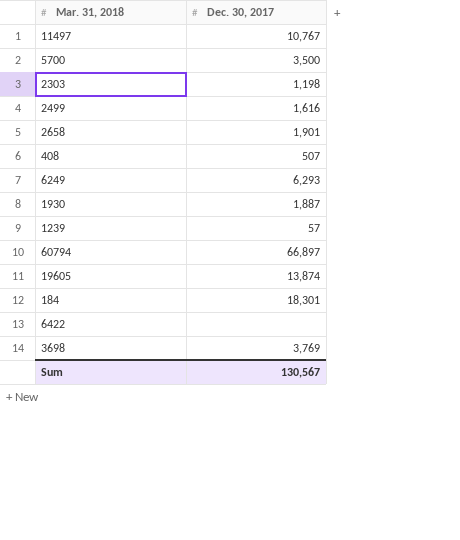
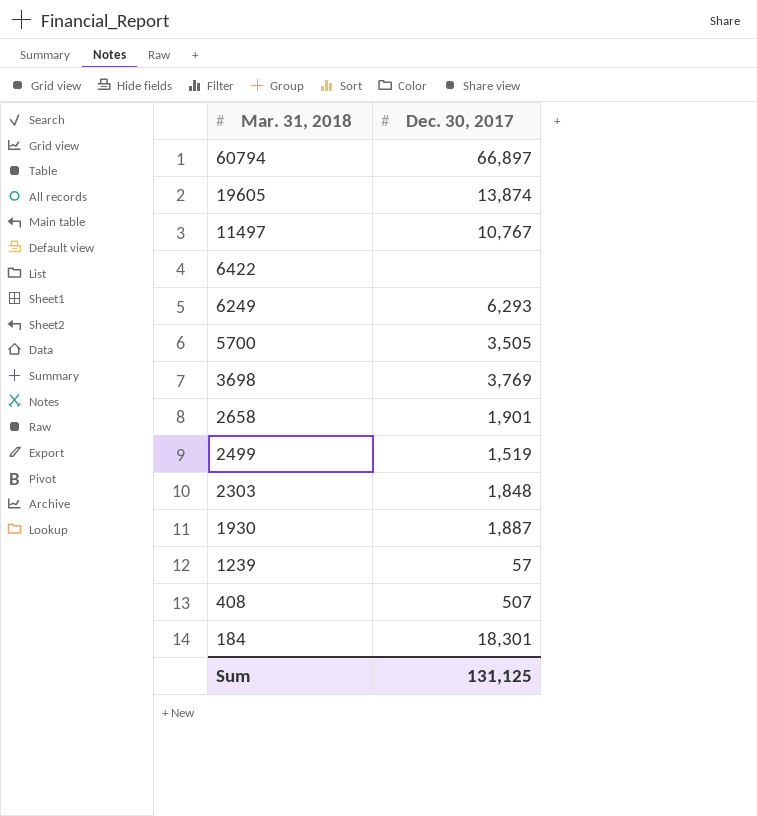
row order: none -> Mar. 31, 2018 descending
5700 | Dec. 30, 2017: 3,500 -> 3,505
2499 | Dec. 30, 2017: 1,616 -> 1,519
2303 | Dec. 30, 2017: 1,198 -> 1,848
Sum | Dec. 30, 2017: 130,567 -> 131,125

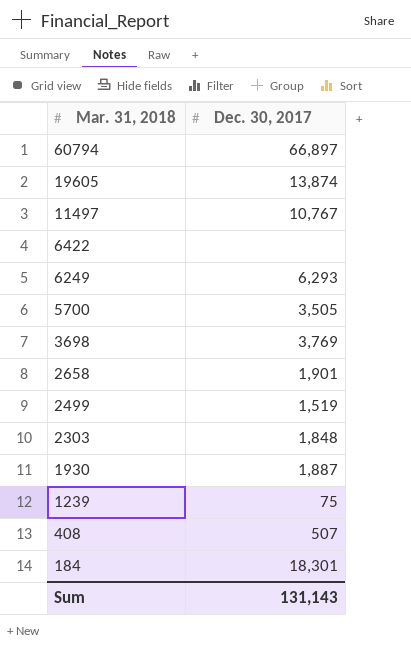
1239 | Dec. 30, 2017: 57 -> 75
Sum | Dec. 30, 2017: 131,125 -> 131,143

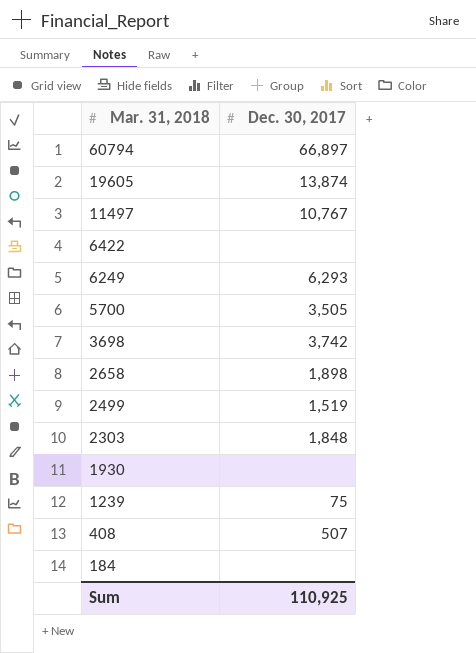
3698 | Dec. 30, 2017: 3,769 -> 3,742
2658 | Dec. 30, 2017: 1,901 -> 1,898
1930 | Dec. 30, 2017: 1,887 -> none
184 | Dec. 30, 2017: 18,301 -> none
Sum | Dec. 30, 2017: 131,143 -> 110,925

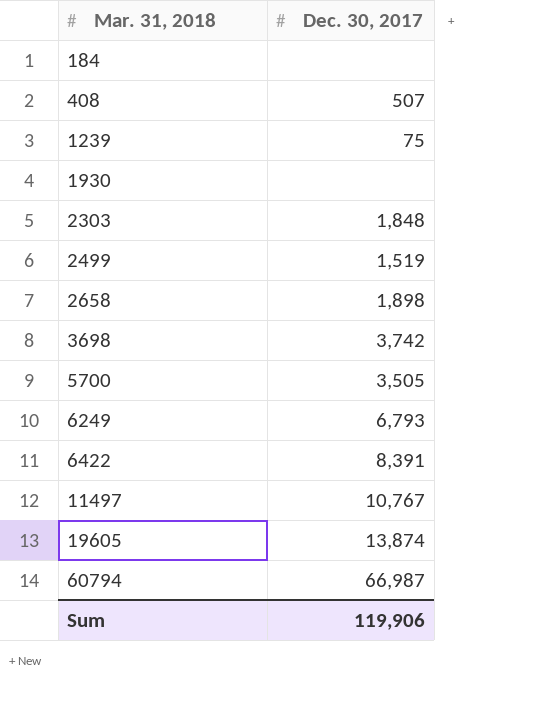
row order: Mar. 31, 2018 descending -> Mar. 31, 2018 ascending
6249 | Dec. 30, 2017: 6,293 -> 6,793
6422 | Dec. 30, 2017: none -> 8,391
60794 | Dec. 30, 2017: 66,897 -> 66,987
Sum | Dec. 30, 2017: 110,925 -> 119,906

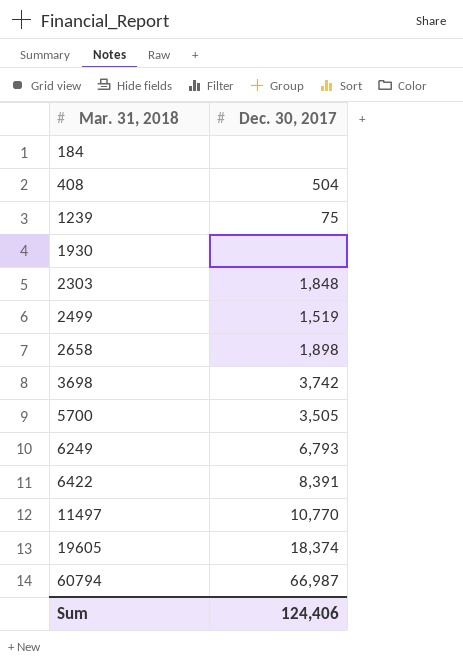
408 | Dec. 30, 2017: 507 -> 504
11497 | Dec. 30, 2017: 10,767 -> 10,770
19605 | Dec. 30, 2017: 13,874 -> 18,374
Sum | Dec. 30, 2017: 119,906 -> 124,406

